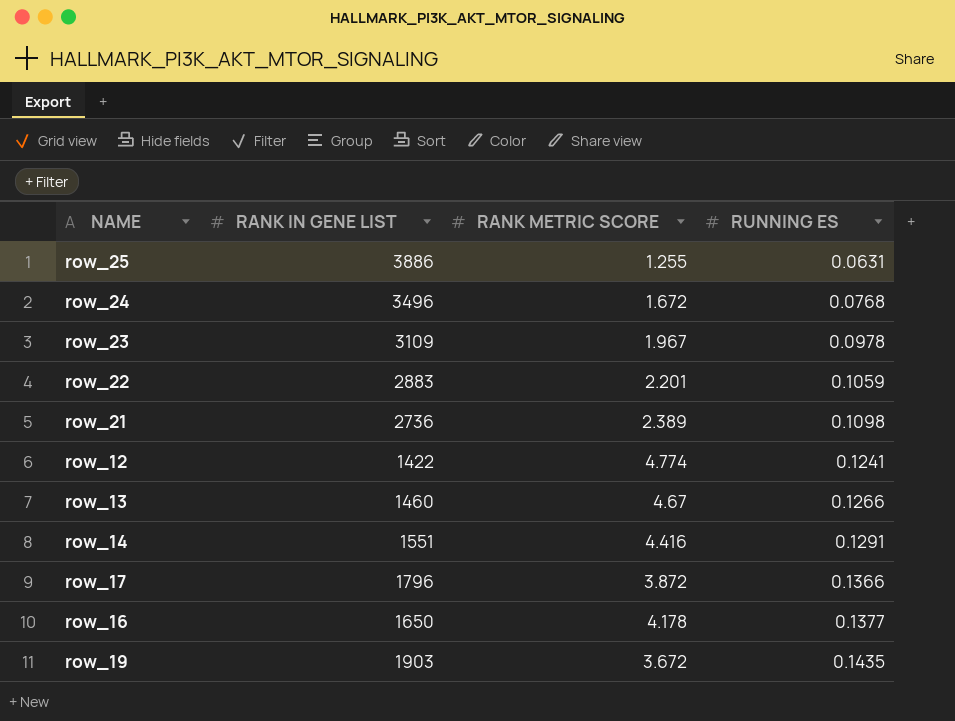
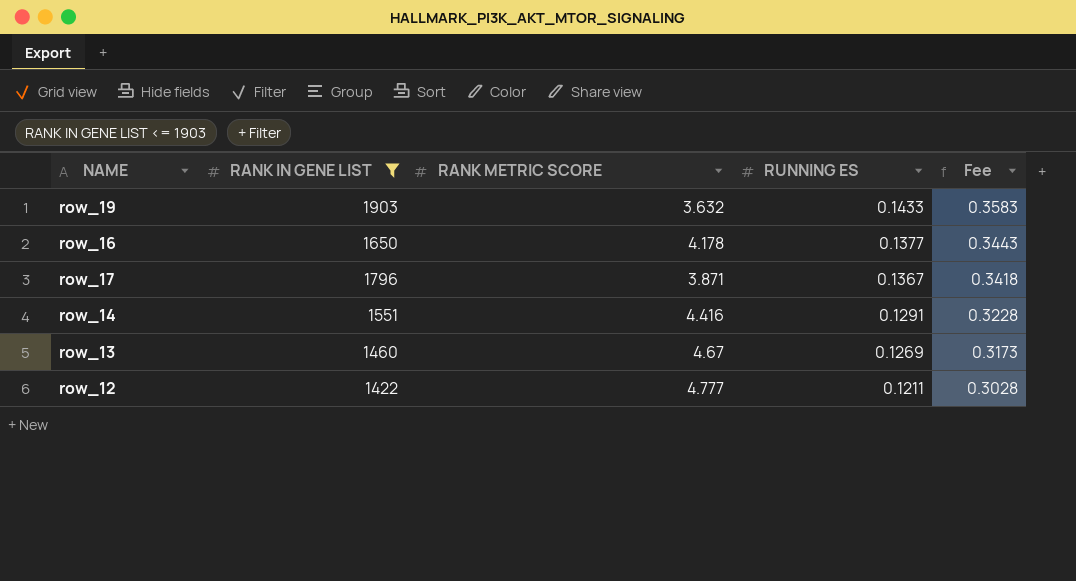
filter: none -> RANK IN GENE LIST <= 1903
row order: RUNNING ES ascending -> RUNNING ES descending
column Fee | formula: none -> [RUNNING ES] * 2.5
row_19 | RANK METRIC SCORE: 3.672 -> 3.632
row_19 | RUNNING ES: 0.1435 -> 0.1433
row_17 | RANK METRIC SCORE: 3.872 -> 3.871
row_17 | RUNNING ES: 0.1366 -> 0.1367
row_13 | RUNNING ES: 0.1266 -> 0.1269
row_12 | RANK METRIC SCORE: 4.774 -> 4.777
row_12 | RUNNING ES: 0.1241 -> 0.1211

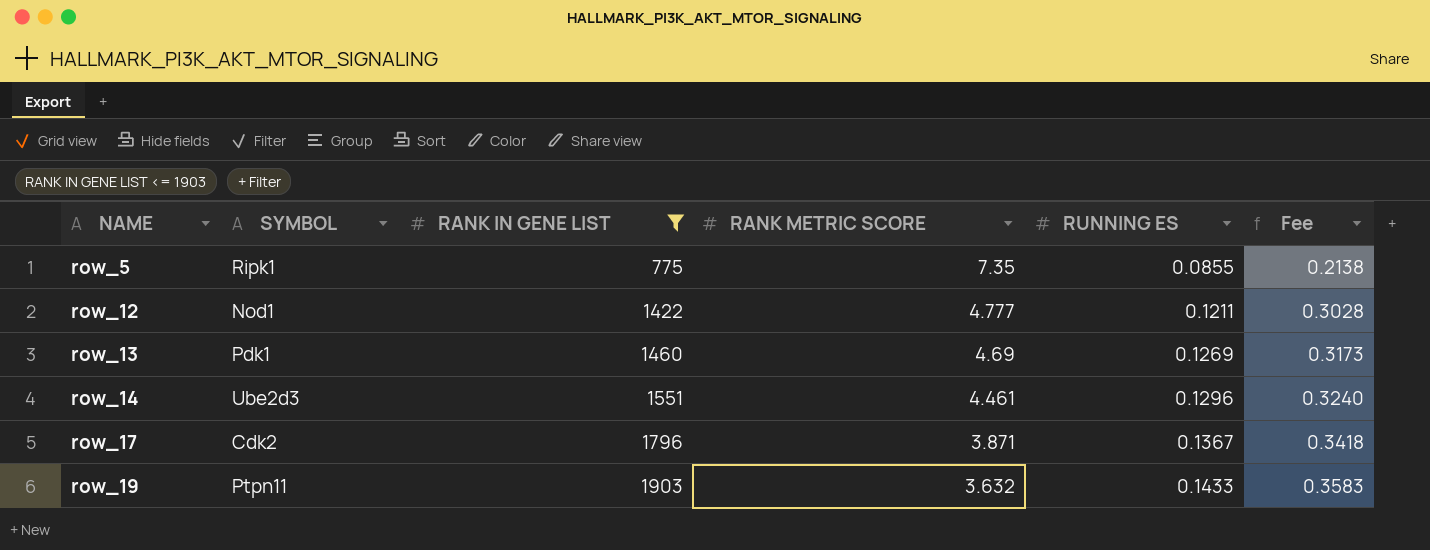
row order: RUNNING ES descending -> NAME ascending
column SYMBOL | position: none -> 2
row row_16: 1650 | 4.178 | 0.1377 | 0.3443 -> none
row row_5: none -> Ripk1 | 775 | 7.35 | 0.0855 | 0.2138
row_13 | RANK METRIC SCORE: 4.67 -> 4.69
row_14 | RANK METRIC SCORE: 4.416 -> 4.461
row_14 | RUNNING ES: 0.1291 -> 0.1296
row_14 | Fee: 0.3228 -> 0.3240

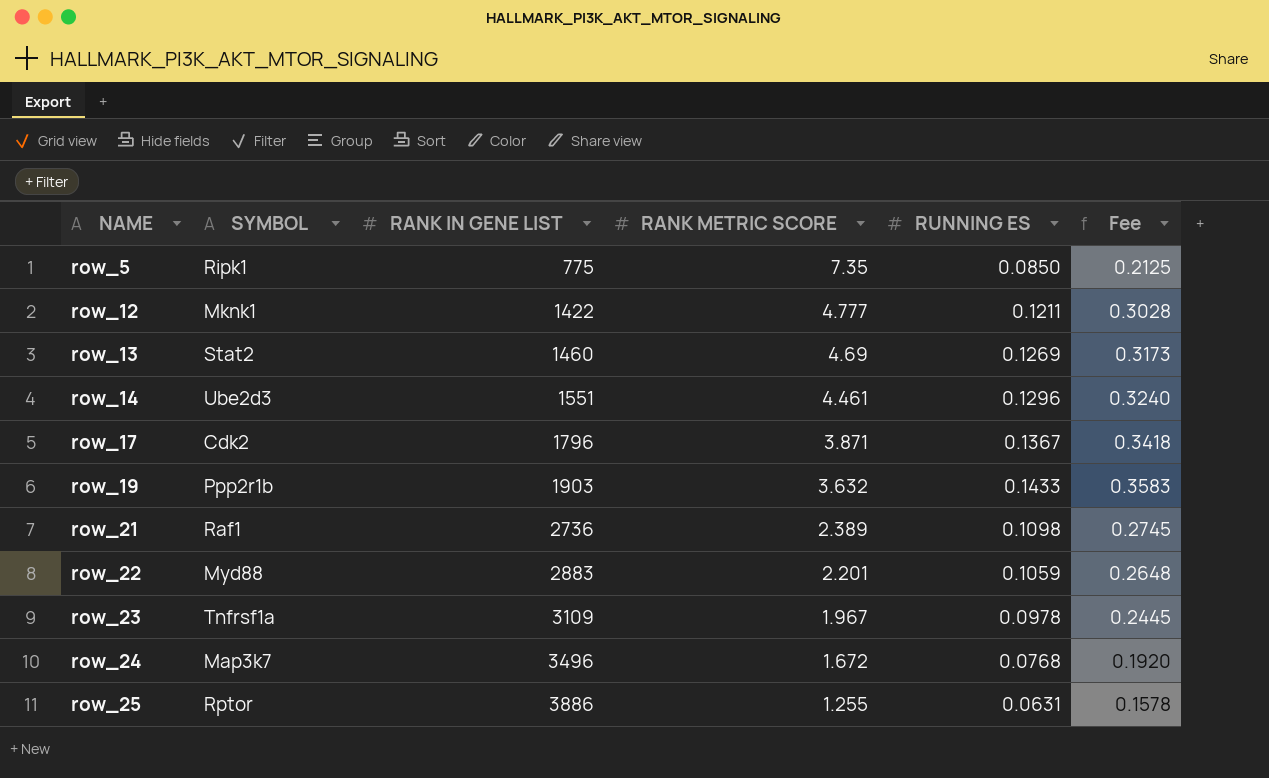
filter: RANK IN GENE LIST <= 1903 -> none
row_5 | RUNNING ES: 0.0855 -> 0.0850
row_5 | Fee: 0.2138 -> 0.2125
row_12 | SYMBOL: Nod1 -> Mknk1
row_13 | SYMBOL: Pdk1 -> Stat2
row_19 | SYMBOL: Ptpn11 -> Ppp2r1b

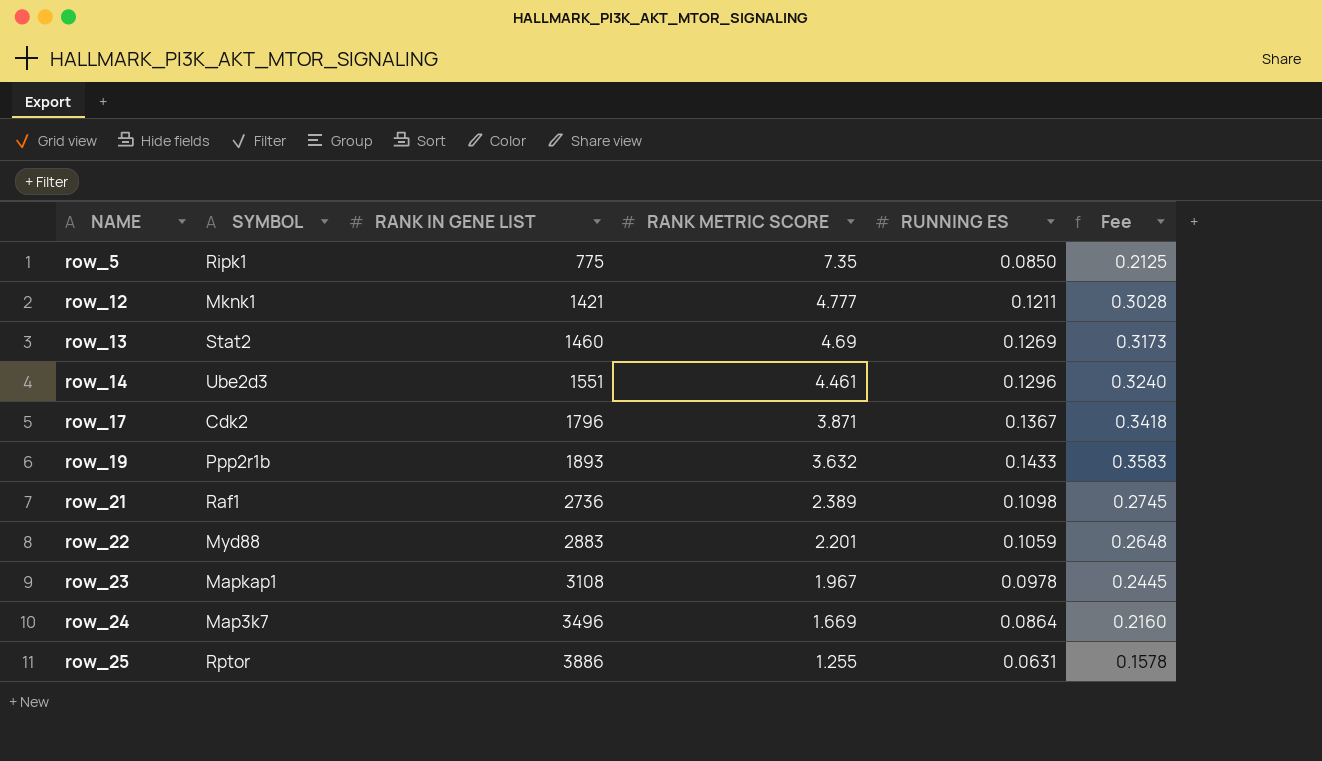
row_12 | RANK IN GENE LIST: 1422 -> 1421
row_19 | RANK IN GENE LIST: 1903 -> 1893
row_23 | SYMBOL: Tnfrsf1a -> Mapkap1
row_23 | RANK IN GENE LIST: 3109 -> 3108
row_24 | RANK METRIC SCORE: 1.672 -> 1.669
row_24 | RUNNING ES: 0.0768 -> 0.0864
row_24 | Fee: 0.1920 -> 0.2160

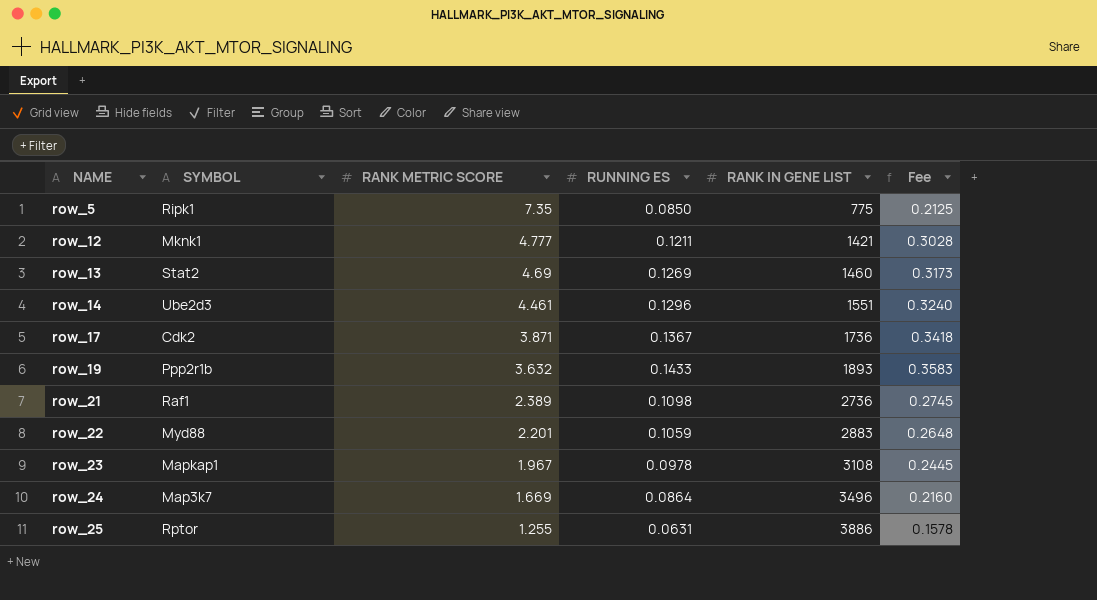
column RANK IN GENE LIST | position: 3 -> 5
row_17 | RANK IN GENE LIST: 1796 -> 1736

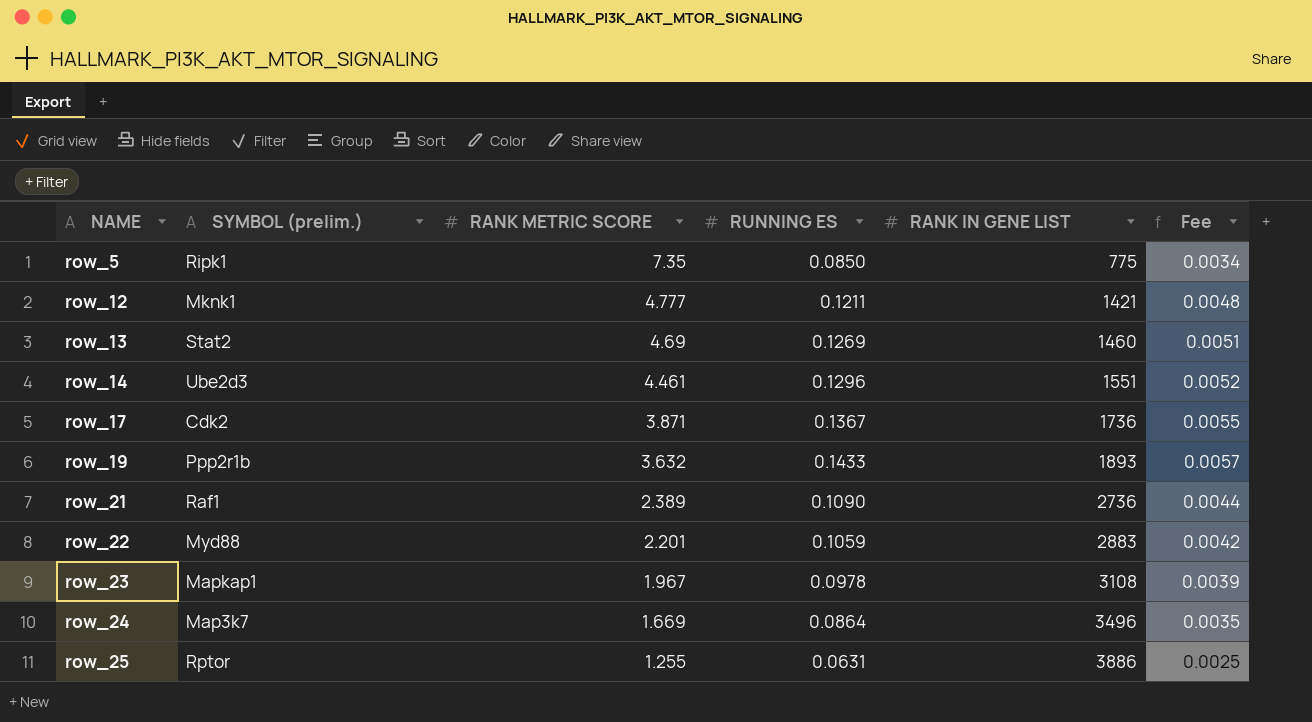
column name: SYMBOL -> SYMBOL (prelim.)
column Fee | formula: [RUNNING ES] * 2.5 -> [RUNNING ES] * 0.04
row_21 | RUNNING ES: 0.1098 -> 0.1090

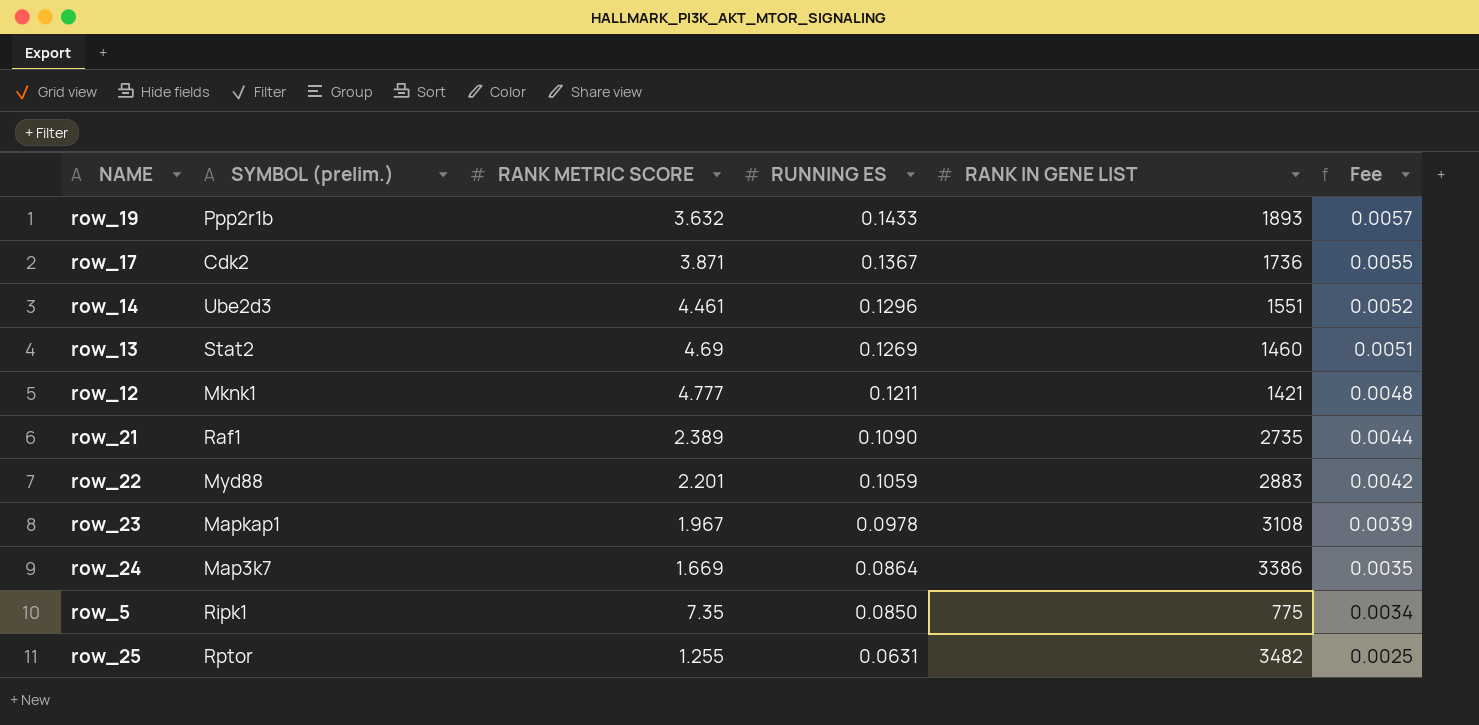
row order: NAME ascending -> RUNNING ES descending
row_21 | RANK IN GENE LIST: 2736 -> 2735
row_24 | RANK IN GENE LIST: 3496 -> 3386
row_25 | RANK IN GENE LIST: 3886 -> 3482

